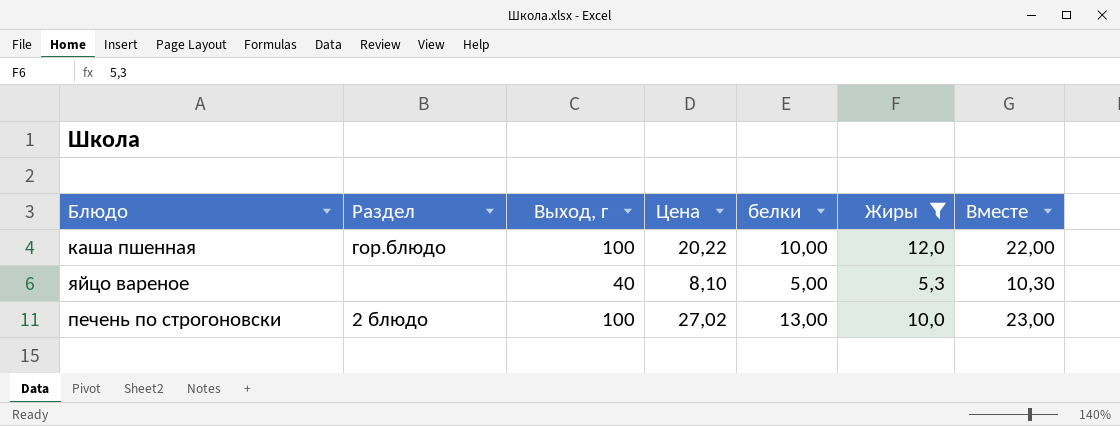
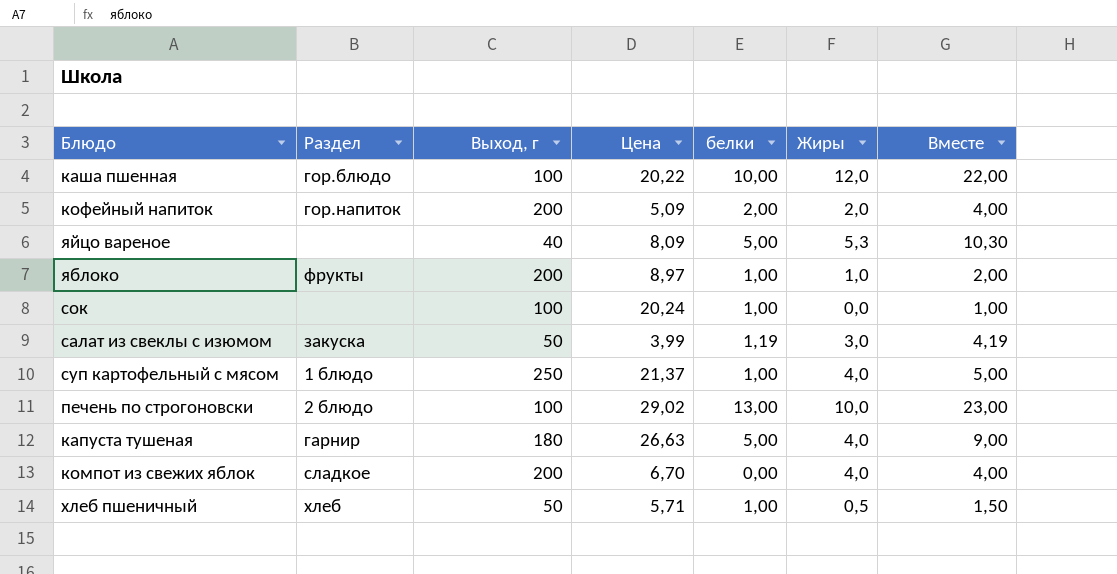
filter: Жиры >= 5,3 -> none
яйцо вареное | Цена: 8,10 -> 8,09
печень по строгоновски | Цена: 27,02 -> 29,02

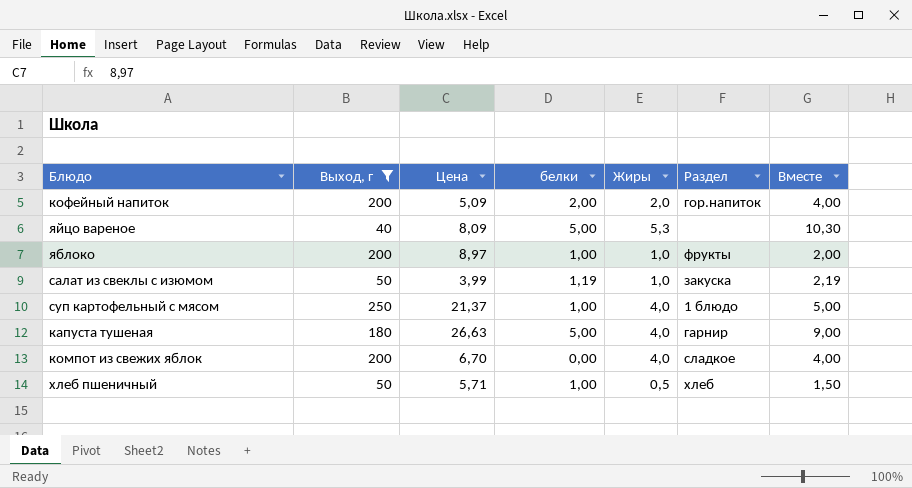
filter: none -> Выход, г != 100
column Раздел | position: 2 -> 6
салат из свеклы с изюмом | Жиры: 3,0 -> 1,0
салат из свеклы с изюмом | Вместе: 4,19 -> 2,19

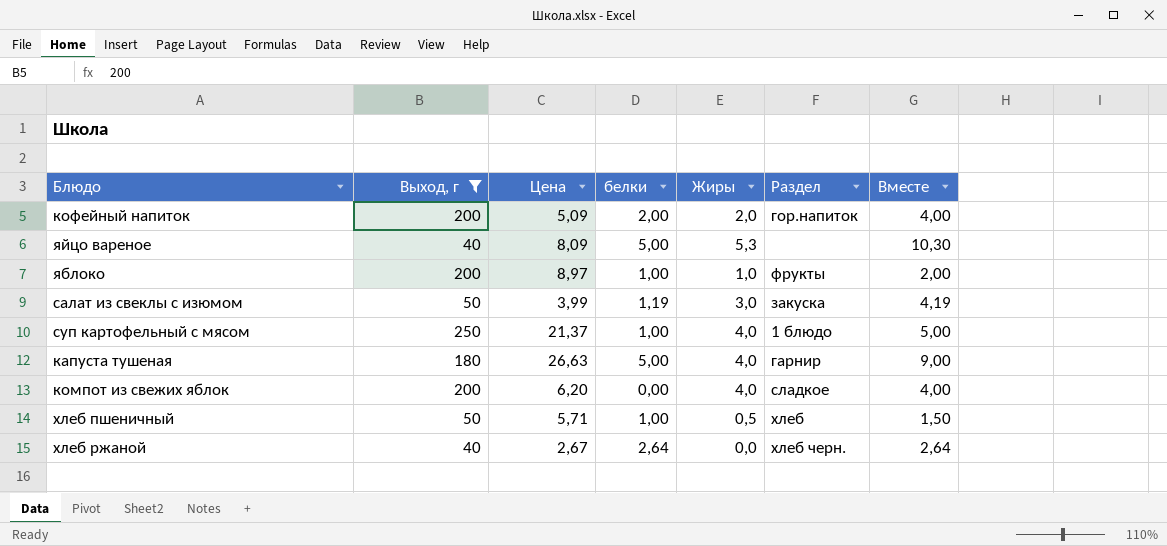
салат из свеклы с изюмом | Жиры: 1,0 -> 3,0
салат из свеклы с изюмом | Вместе: 2,19 -> 4,19
компот из свежих яблок | Цена: 6,70 -> 6,20
row хлеб ржаной: none -> 40 | 2,67 | 2,64 | 0,0 | хлеб черн. | 2,64

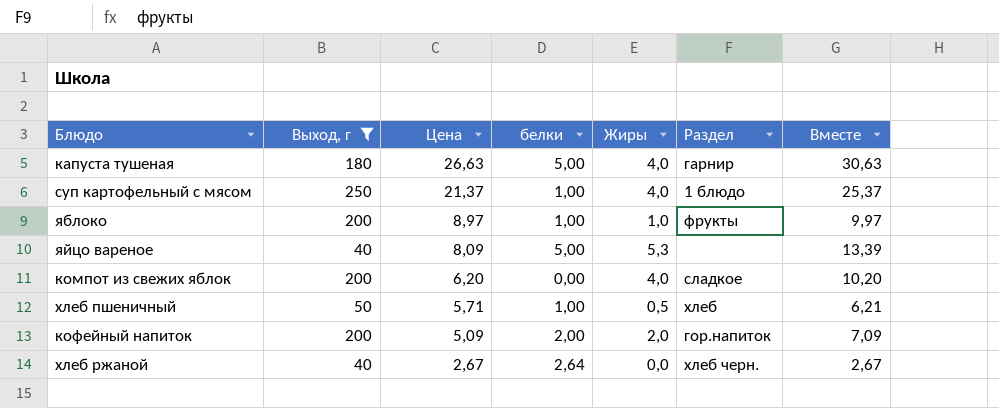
row order: none -> Цена descending
column Вместе | formula: [белки] + [Жиры] -> [Цена] + [Жиры]
row салат из свеклы с изюмом: 50 | 3,99 | 1,19 | 3,0 | закуска | 4,19 -> none

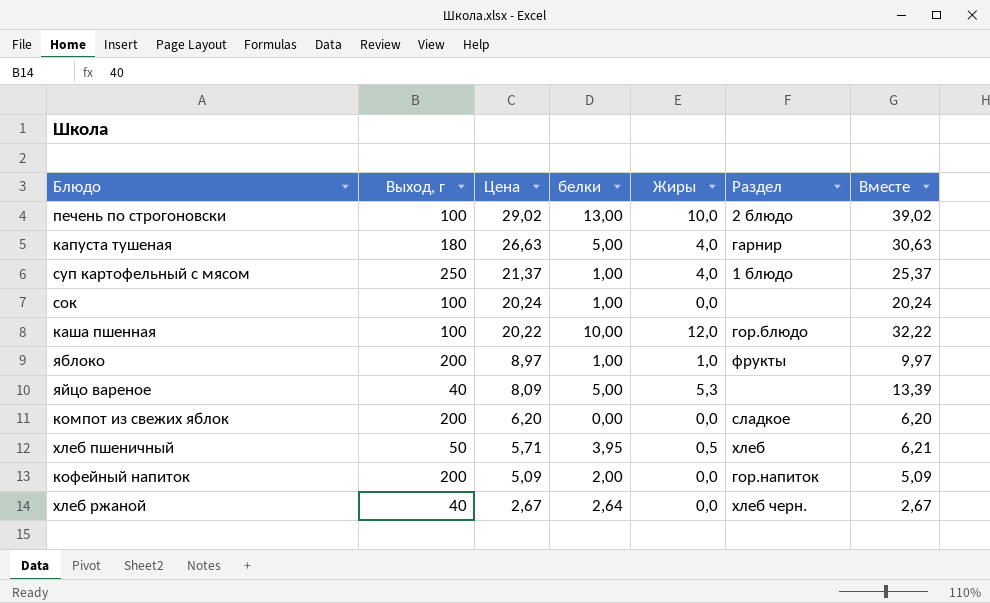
filter: Выход, г != 100 -> none
компот из свежих яблок | Жиры: 4,0 -> 0,0
компот из свежих яблок | Вместе: 10,20 -> 6,20
хлеб пшеничный | белки: 1,00 -> 3,95
кофейный напиток | Жиры: 2,0 -> 0,0
кофейный напиток | Вместе: 7,09 -> 5,09

